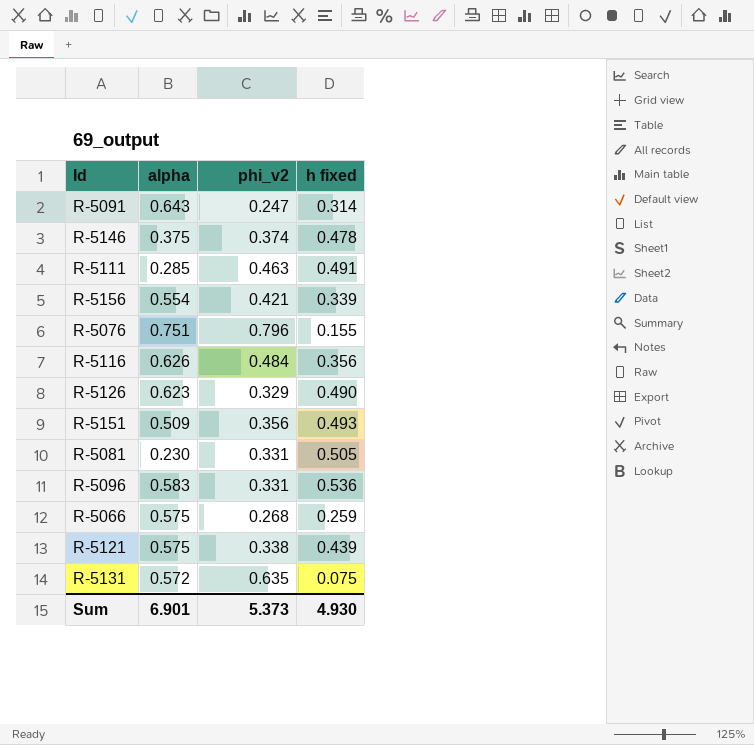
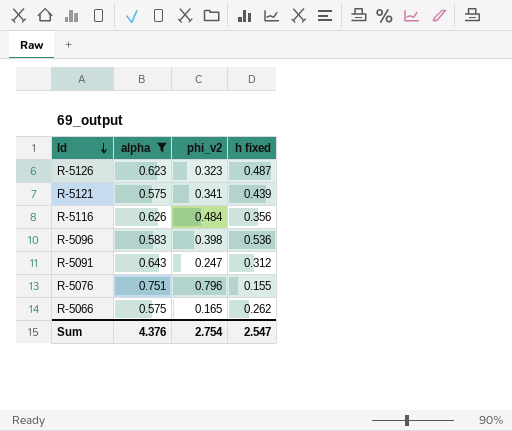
filter: none -> alpha >= 0.575
row order: none -> Id descending
R-5126 | phi_v2: 0.329 -> 0.323
R-5126 | h fixed: 0.490 -> 0.487
R-5121 | phi_v2: 0.338 -> 0.341
R-5096 | phi_v2: 0.331 -> 0.398
R-5091 | h fixed: 0.314 -> 0.312
R-5066 | phi_v2: 0.268 -> 0.165
R-5066 | h fixed: 0.259 -> 0.262
Sum | alpha: 6.901 -> 4.376
Sum | phi_v2: 5.373 -> 2.754
Sum | h fixed: 4.930 -> 2.547

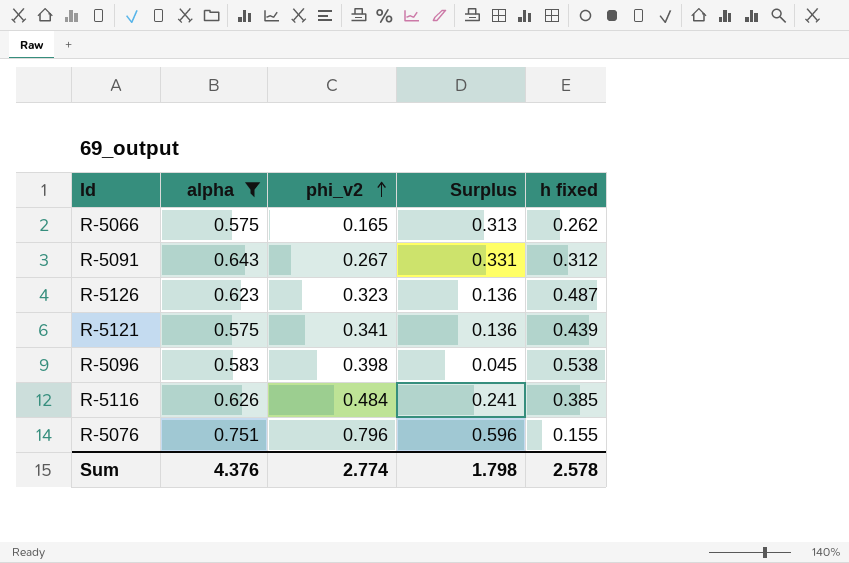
row order: Id descending -> phi_v2 ascending
column Surplus | formula: none -> [alpha] - [h fixed]
R-5091 | phi_v2: 0.247 -> 0.267
R-5096 | h fixed: 0.536 -> 0.538
R-5116 | h fixed: 0.356 -> 0.385
Sum | phi_v2: 2.754 -> 2.774
Sum | h fixed: 2.547 -> 2.578

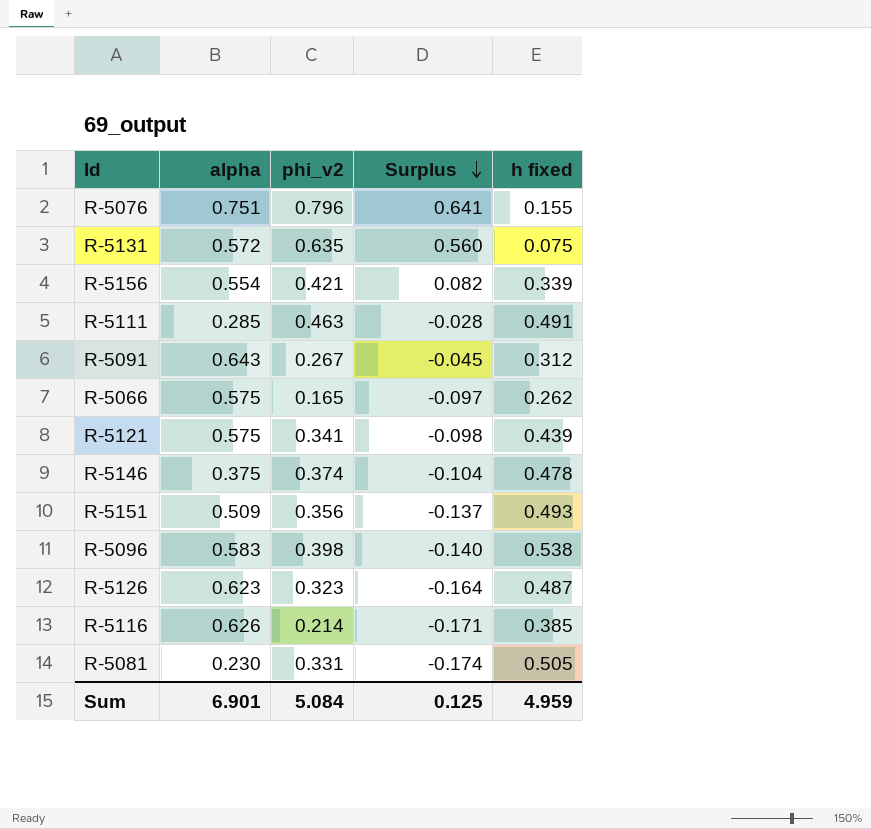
filter: alpha >= 0.575 -> none
row order: phi_v2 ascending -> Surplus descending
column Surplus | formula: [alpha] - [h fixed] -> [phi_v2] - [h fixed]
R-5116 | phi_v2: 0.484 -> 0.214
Sum | alpha: 4.376 -> 6.901
Sum | phi_v2: 2.774 -> 5.084
Sum | Surplus: 1.798 -> 0.125
Sum | h fixed: 2.578 -> 4.959

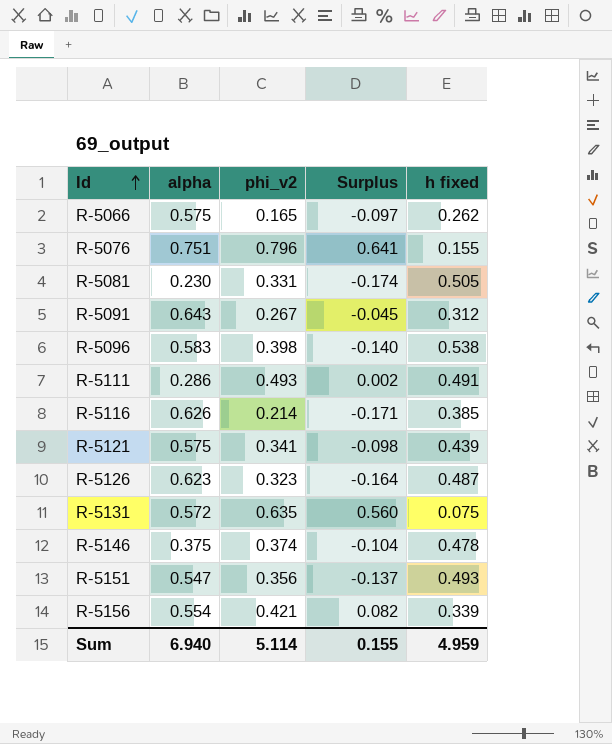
row order: Surplus descending -> Id ascending
R-5111 | alpha: 0.285 -> 0.286
R-5111 | phi_v2: 0.463 -> 0.493
R-5111 | Surplus: -0.028 -> 0.002
R-5151 | alpha: 0.509 -> 0.547
Sum | alpha: 6.901 -> 6.940
Sum | phi_v2: 5.084 -> 5.114
Sum | Surplus: 0.125 -> 0.155

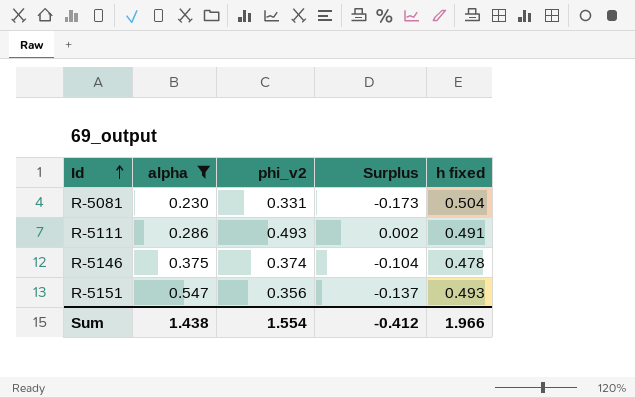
filter: none -> alpha <= 0.547
R-5081 | Surplus: -0.174 -> -0.173
R-5081 | h fixed: 0.505 -> 0.504
Sum | alpha: 6.940 -> 1.438
Sum | phi_v2: 5.114 -> 1.554
Sum | Surplus: 0.155 -> -0.412
Sum | h fixed: 4.959 -> 1.966

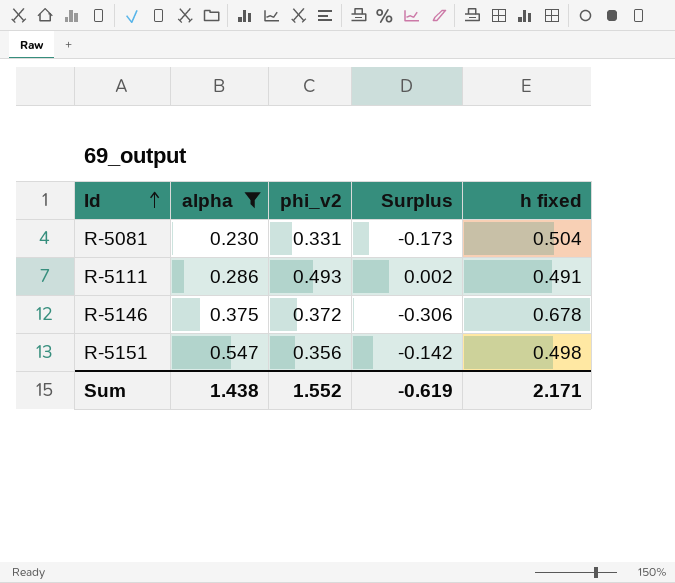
R-5146 | phi_v2: 0.374 -> 0.372
R-5146 | Surplus: -0.104 -> -0.306
R-5146 | h fixed: 0.478 -> 0.678
R-5151 | Surplus: -0.137 -> -0.142
R-5151 | h fixed: 0.493 -> 0.498
Sum | phi_v2: 1.554 -> 1.552
Sum | Surplus: -0.412 -> -0.619
Sum | h fixed: 1.966 -> 2.171

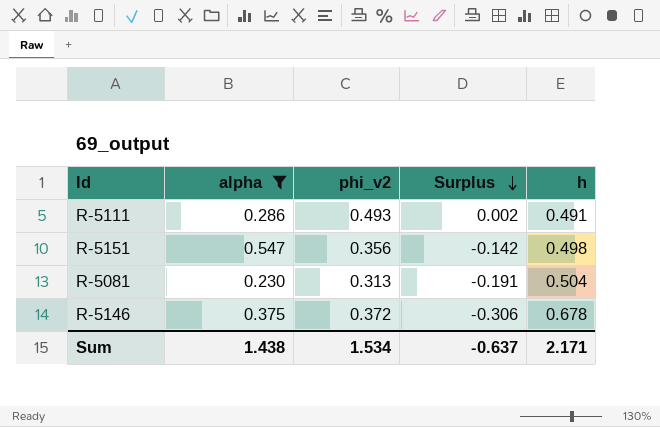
row order: Id ascending -> Surplus descending
column name: h fixed -> h
R-5081 | phi_v2: 0.331 -> 0.313
R-5081 | Surplus: -0.173 -> -0.191
Sum | phi_v2: 1.552 -> 1.534
Sum | Surplus: -0.619 -> -0.637

